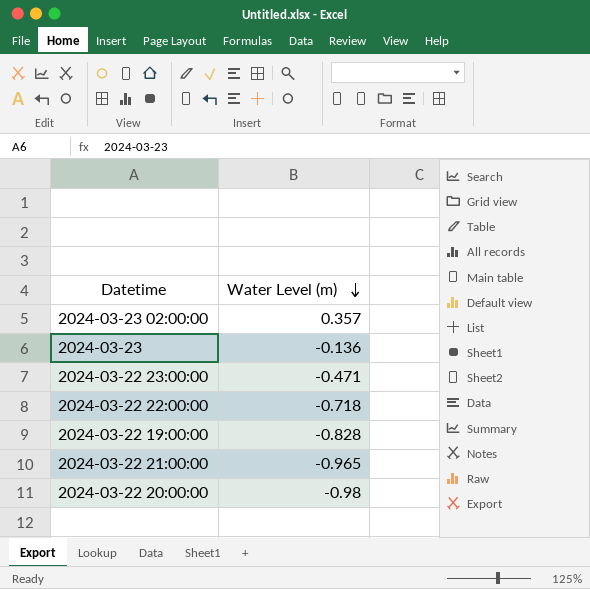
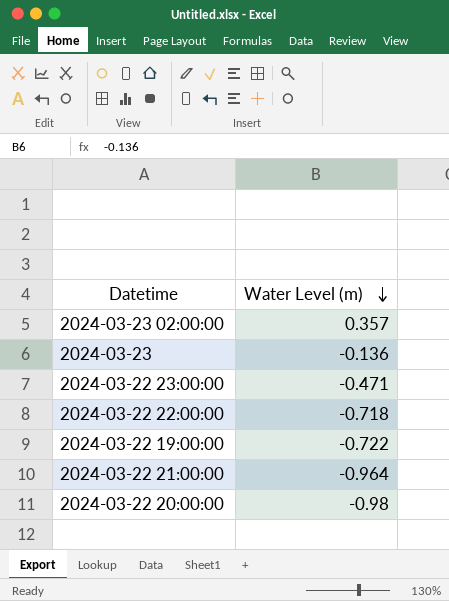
2024-03-22 19:00:00 | Water Level (m): -0.828 -> -0.722
2024-03-22 21:00:00 | Water Level (m): -0.965 -> -0.964

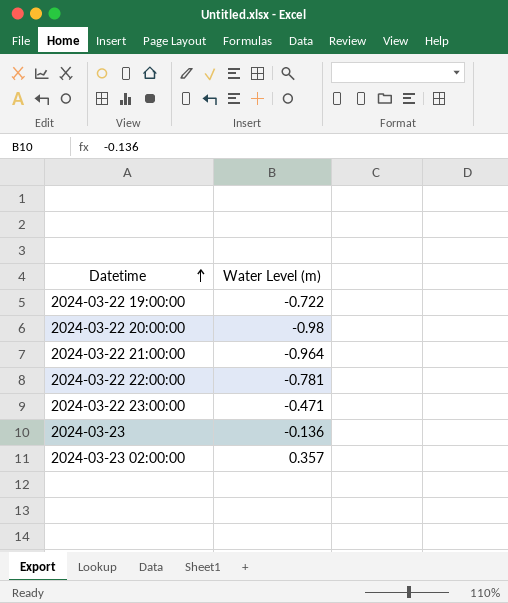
row order: Water Level (m) descending -> Datetime ascending
2024-03-22 22:00:00 | Water Level (m): -0.718 -> -0.781

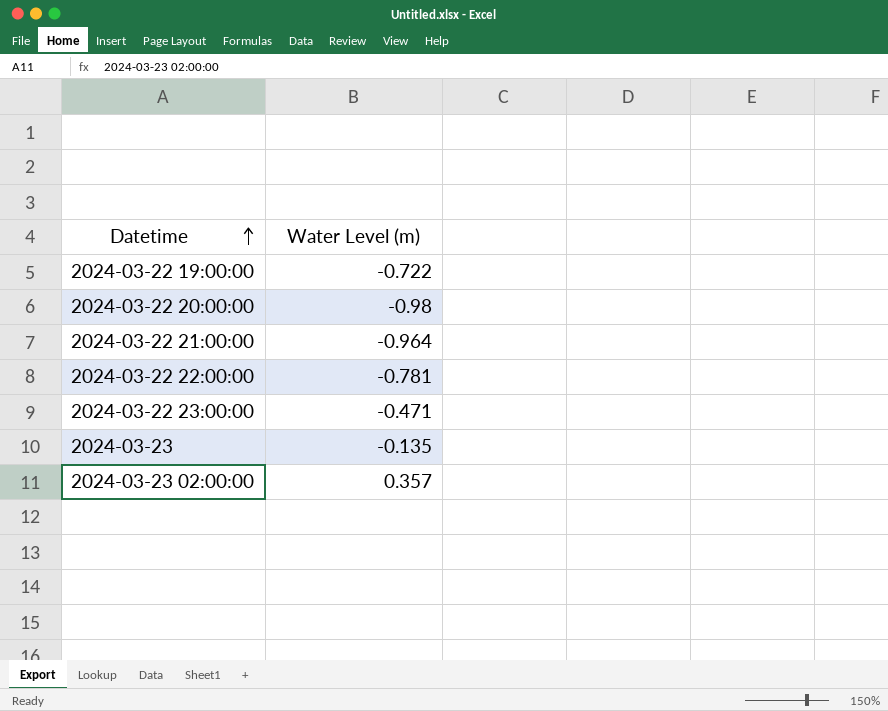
2024-03-23 | Water Level (m): -0.136 -> -0.135

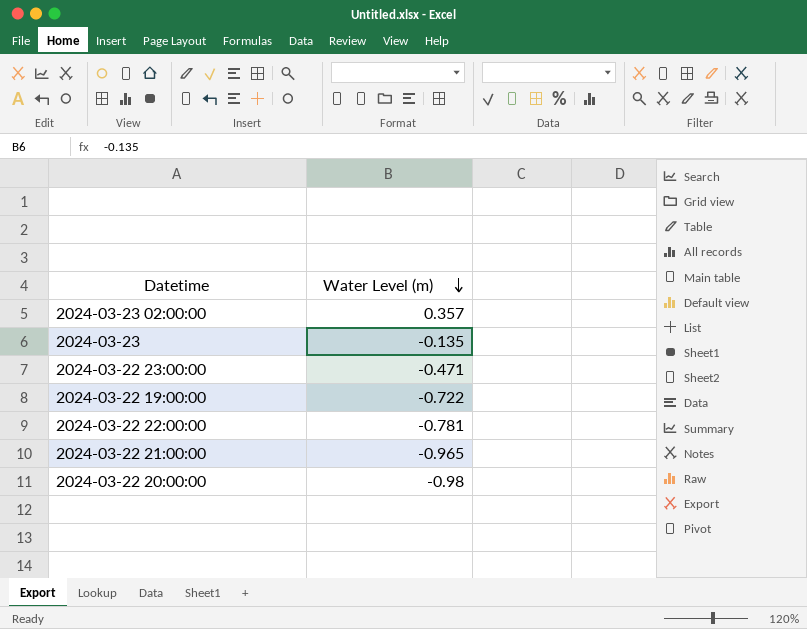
row order: Datetime ascending -> Water Level (m) descending
2024-03-22 21:00:00 | Water Level (m): -0.964 -> -0.965

